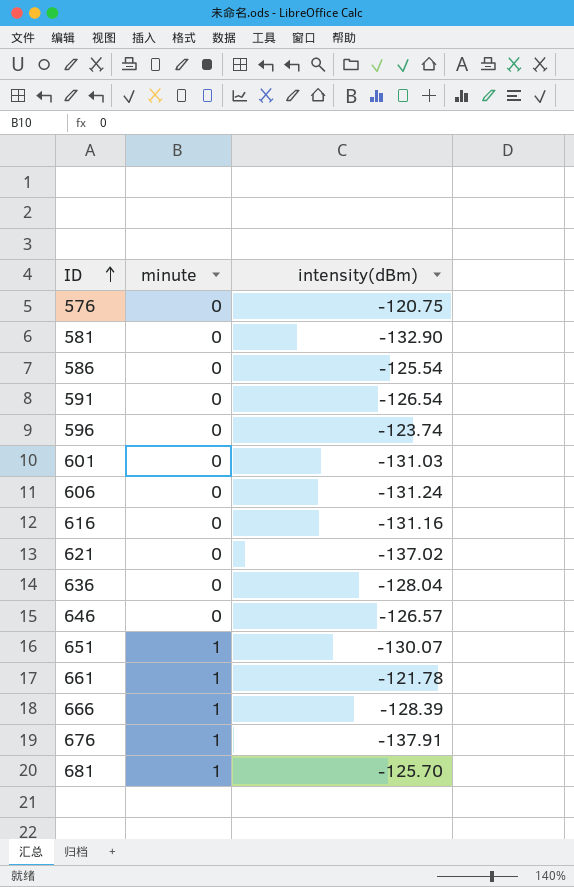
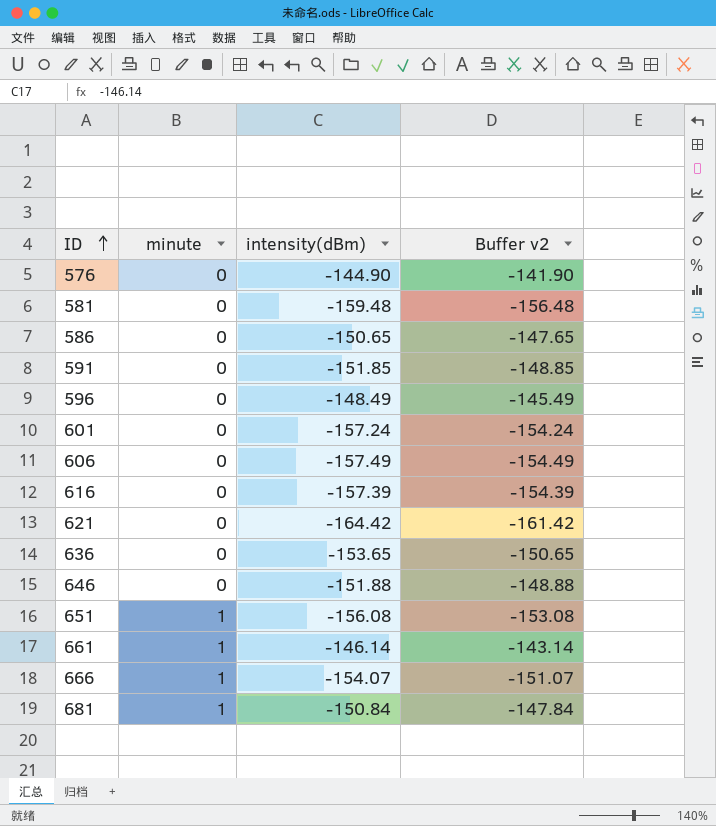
column Buffer v2 | formula: none -> [intensity(dBm)] + 3
row 676: 1 | -137.91 -> none
576 | intensity(dBm): -120.75 -> -144.90
581 | intensity(dBm): -132.90 -> -159.48
586 | intensity(dBm): -125.54 -> -150.65
591 | intensity(dBm): -126.54 -> -151.85
596 | intensity(dBm): -123.74 -> -148.49
601 | intensity(dBm): -131.03 -> -157.24
606 | intensity(dBm): -131.24 -> -157.49
616 | intensity(dBm): -131.16 -> -157.39
621 | intensity(dBm): -137.02 -> -164.42
636 | intensity(dBm): -128.04 -> -153.65
646 | intensity(dBm): -126.57 -> -151.88
651 | intensity(dBm): -130.07 -> -156.08
661 | intensity(dBm): -121.78 -> -146.14
666 | intensity(dBm): -128.39 -> -154.07
681 | intensity(dBm): -125.70 -> -150.84

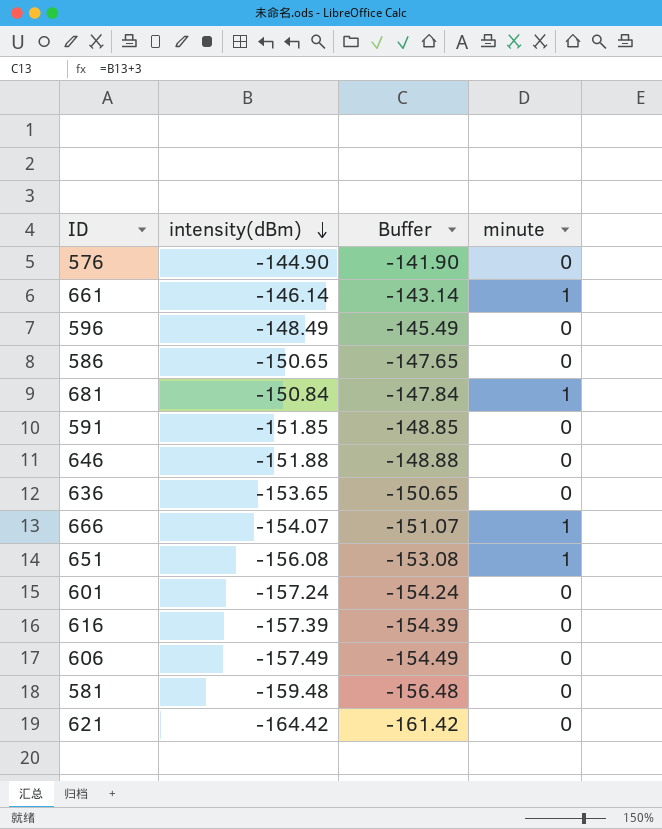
row order: ID ascending -> intensity(dBm) descending
column name: Buffer v2 -> Buffer
column minute | position: 2 -> 4

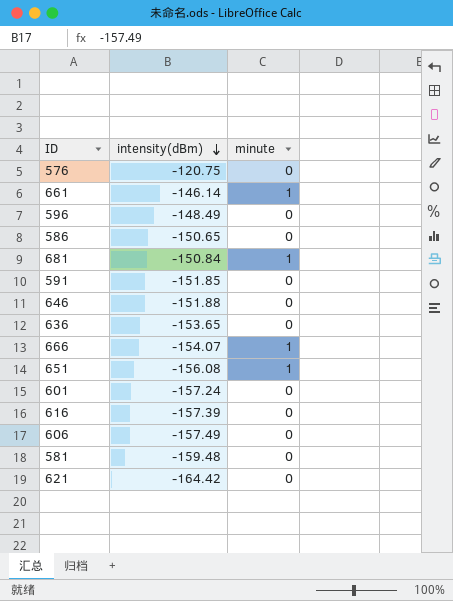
column Buffer | formula: [intensity(dBm)] + 3 -> none
576 | intensity(dBm): -144.90 -> -120.75

